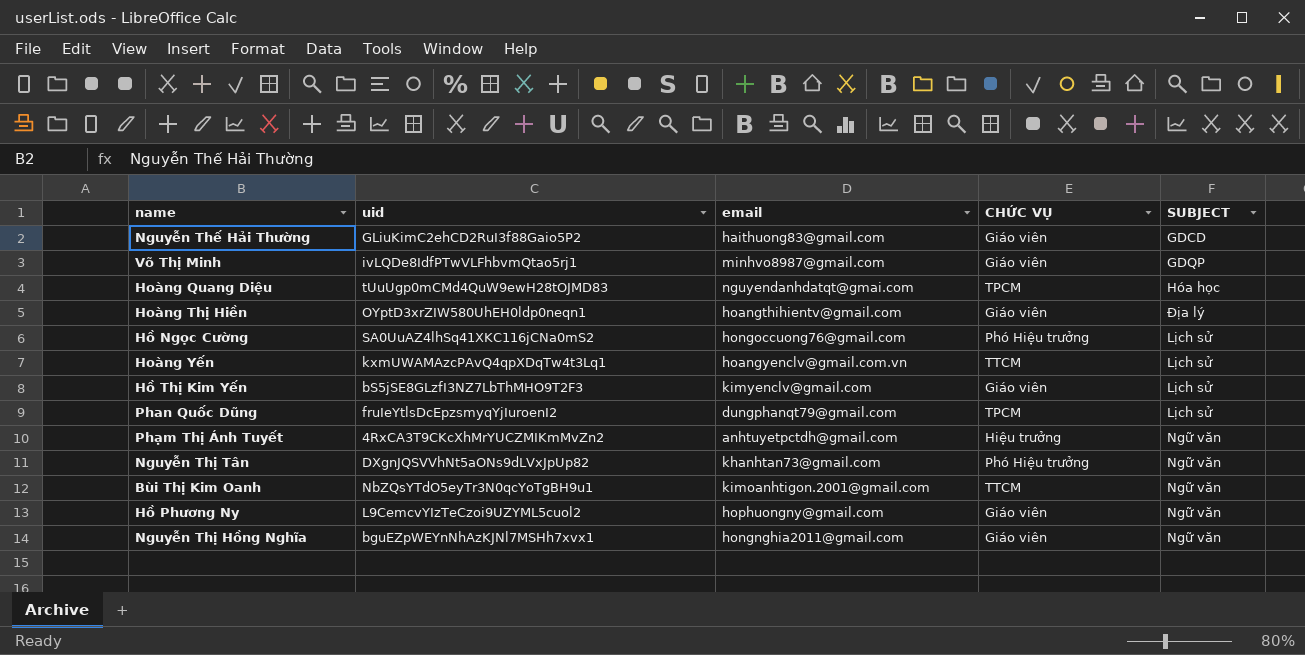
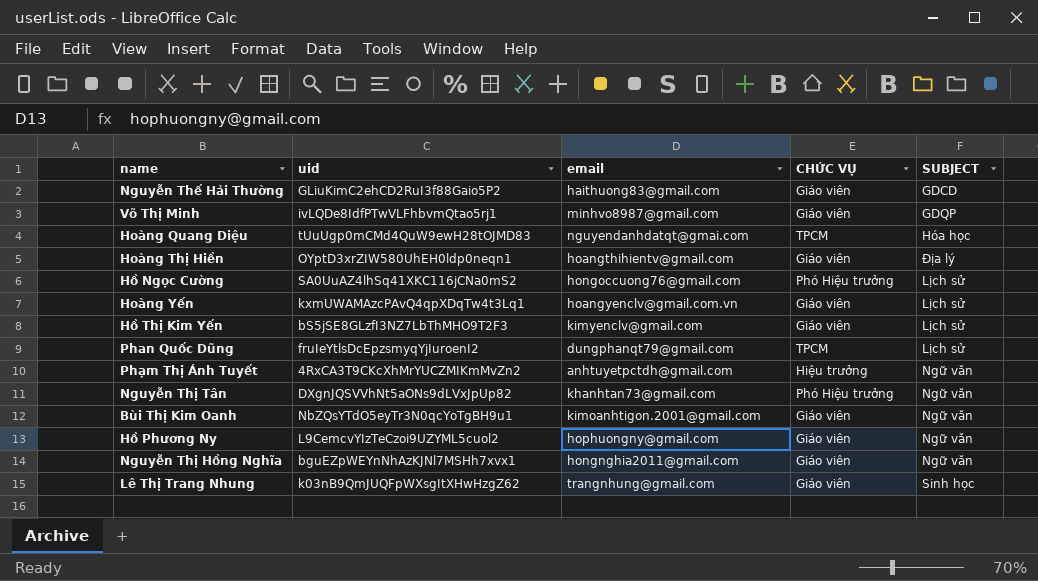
Hoàng Yến | CHỨC VỤ: TTCM -> Giáo viên
Bùi Thị Kim Oanh | CHỨC VỤ: TTCM -> Giáo viên
row Lê Thị Trang Nhung: none -> k03nB9QmJUQFpWXsgItXHwHzgZ62 | trangnhung@gmail.com | Giáo viên | Sinh học

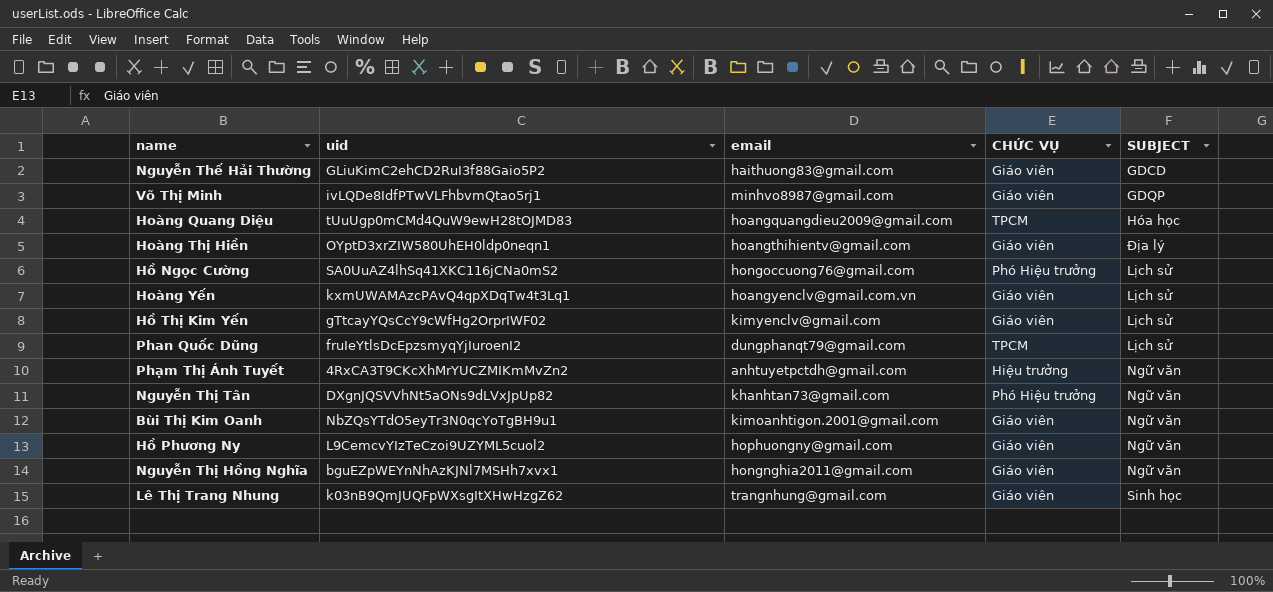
Hoàng Quang Diệu | email: nguyendanhdatqt@gmai.com -> hoangquangdieu2009@gmail.com
Hồ Thị Kim Yến | uid: bS5jSE8GLzfI3NZ7LbThMHO9T2F3 -> gTtcayYQsCcY9cWfHg2OrprIWF02

